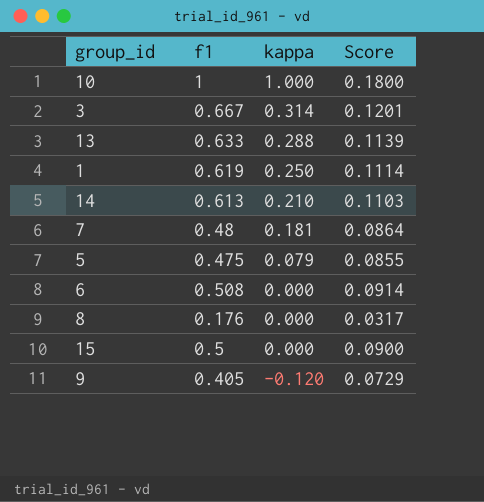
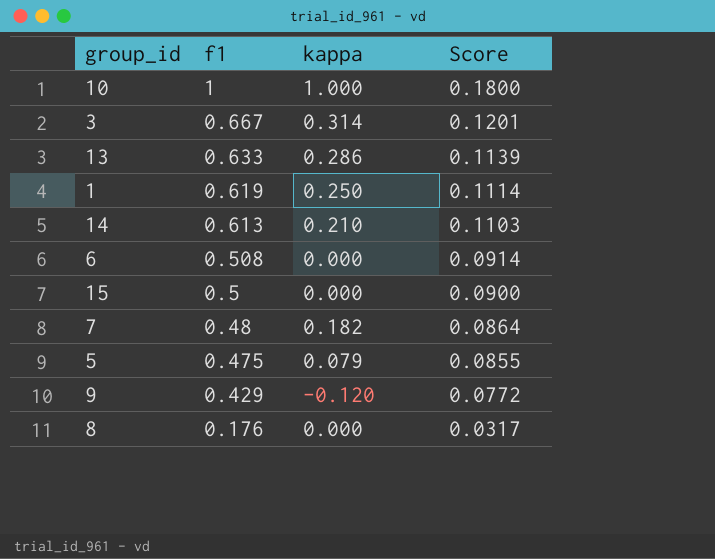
row order: kappa descending -> f1 descending
13 | kappa: 0.288 -> 0.286
7 | kappa: 0.181 -> 0.182
9 | f1: 0.405 -> 0.429
9 | Score: 0.0729 -> 0.0772

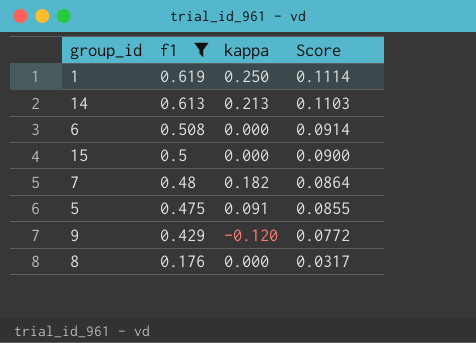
filter: none -> f1 <= 0.619
14 | kappa: 0.210 -> 0.213
5 | kappa: 0.079 -> 0.091

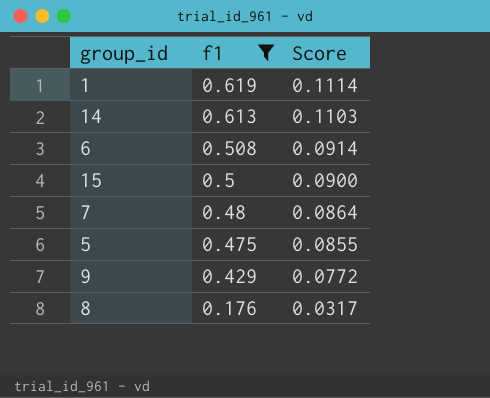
column kappa | position: 3 -> none

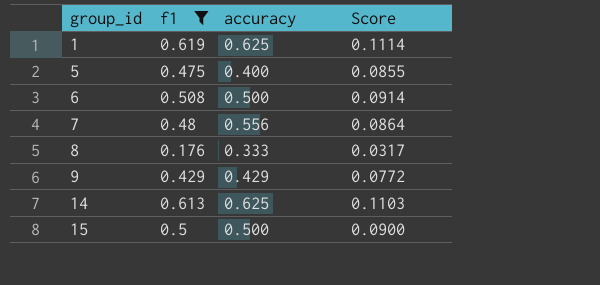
row order: f1 descending -> group_id ascending
column accuracy | position: none -> 3

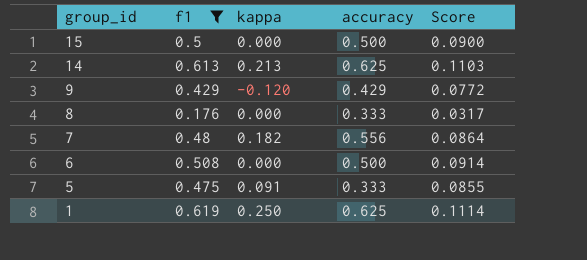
row order: group_id ascending -> group_id descending
column kappa | position: none -> 3
5 | accuracy: 0.400 -> 0.333

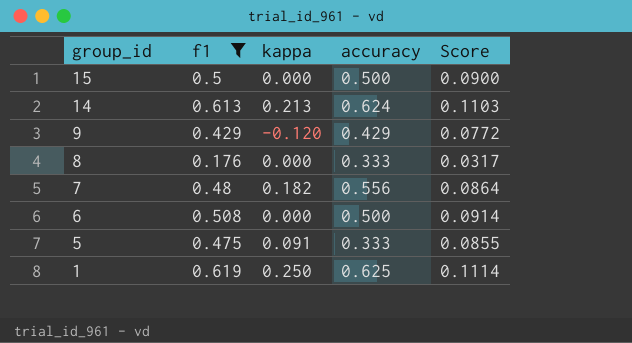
14 | accuracy: 0.625 -> 0.624

